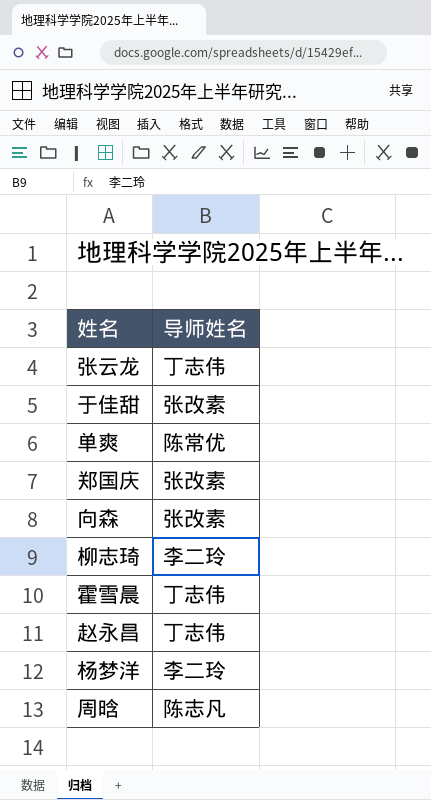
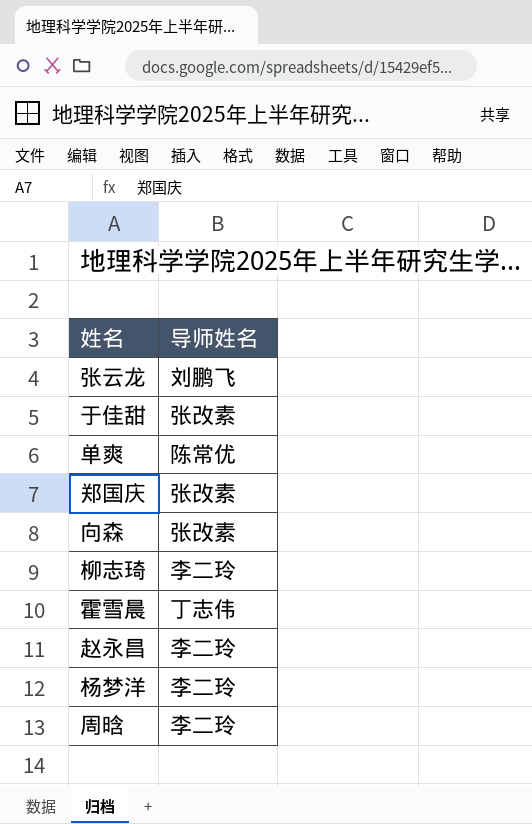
张云龙 | 导师姓名: 丁志伟 -> 刘鹏飞
赵永昌 | 导师姓名: 丁志伟 -> 李二玲
周晗 | 导师姓名: 陈志凡 -> 李二玲

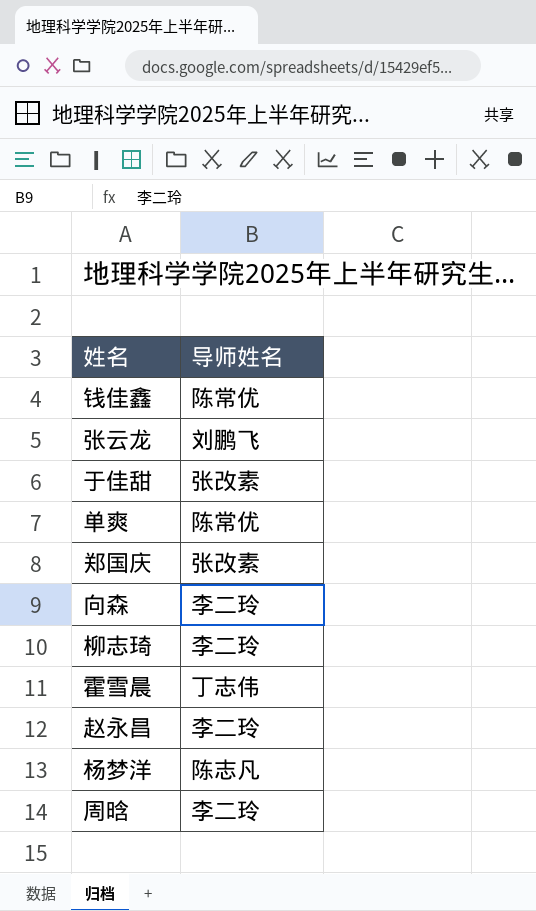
row 钱佳鑫: none -> 陈常优
向森 | 导师姓名: 张改素 -> 李二玲
杨梦洋 | 导师姓名: 李二玲 -> 陈志凡

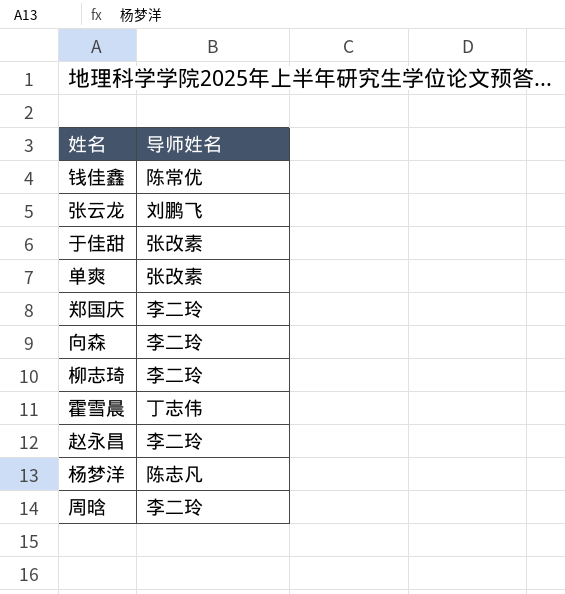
单爽 | 导师姓名: 陈常优 -> 张改素
郑国庆 | 导师姓名: 张改素 -> 李二玲

